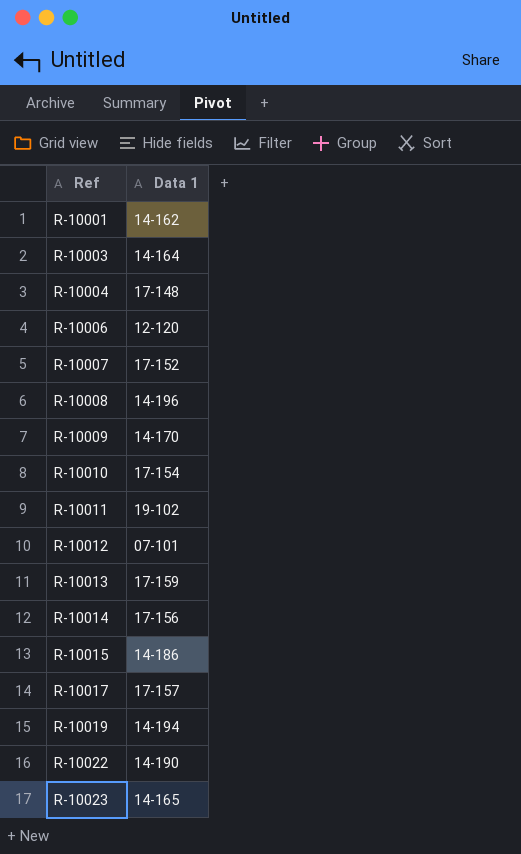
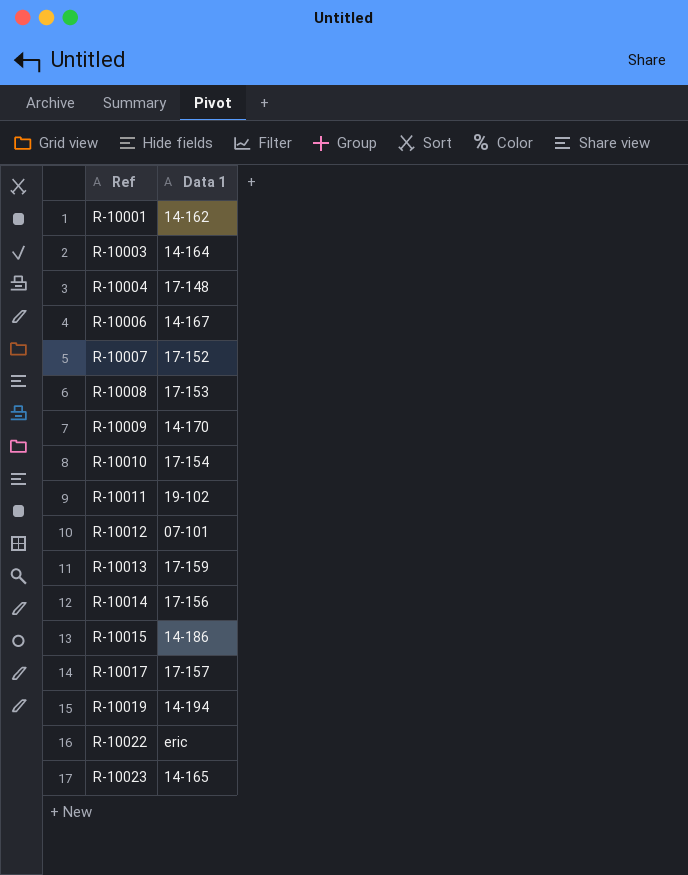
R-10006 | Data 1: 12-120 -> 14-167
R-10008 | Data 1: 14-196 -> 17-153
R-10022 | Data 1: 14-190 -> eric

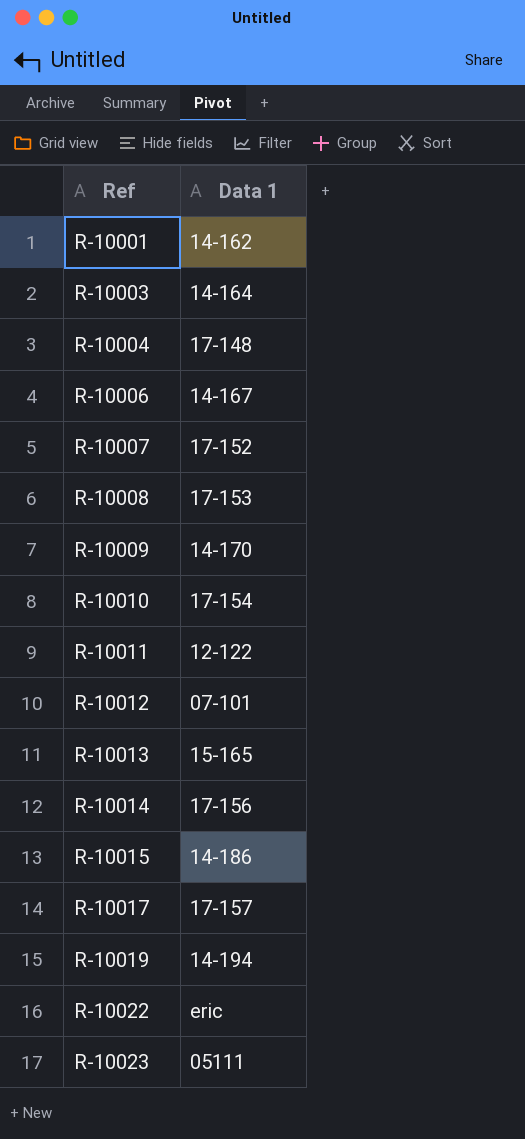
R-10011 | Data 1: 19-102 -> 12-122
R-10013 | Data 1: 17-159 -> 15-165
R-10023 | Data 1: 14-165 -> 05111

